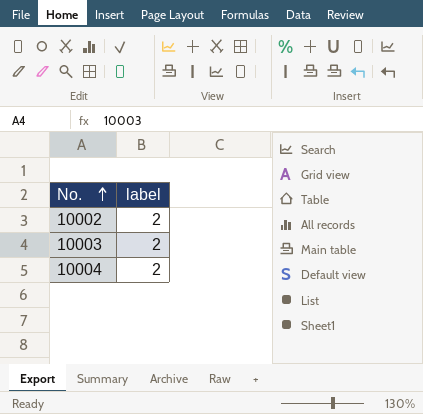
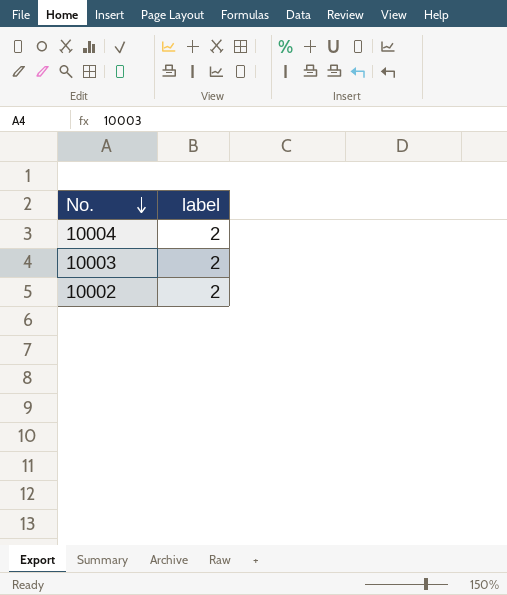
row order: No. ascending -> No. descending

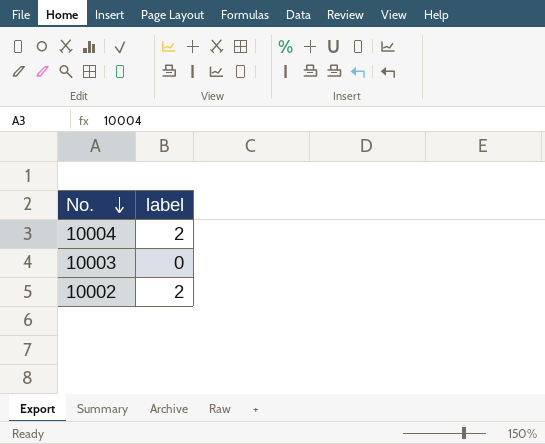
10003 | label: 2 -> 0

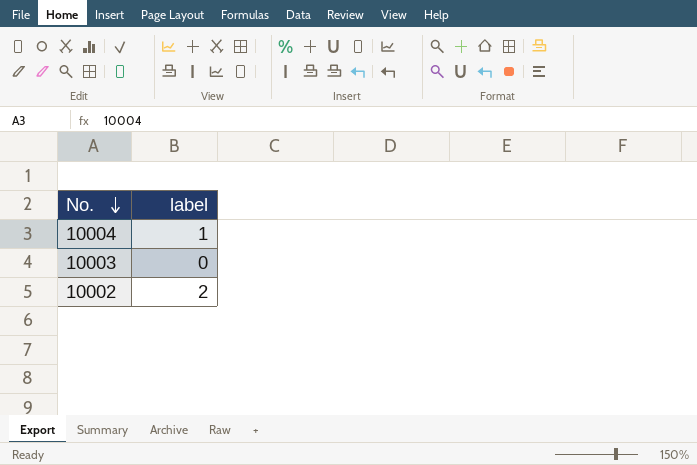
10004 | label: 2 -> 1

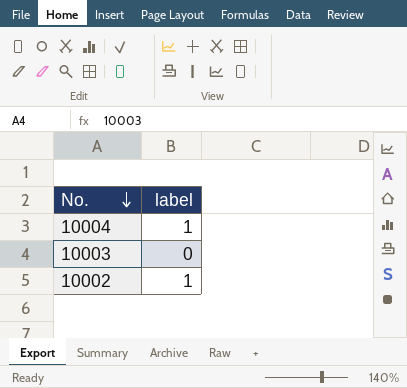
10002 | label: 2 -> 1

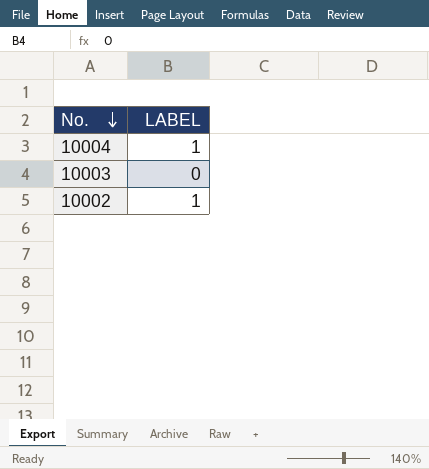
column name: label -> LABEL

